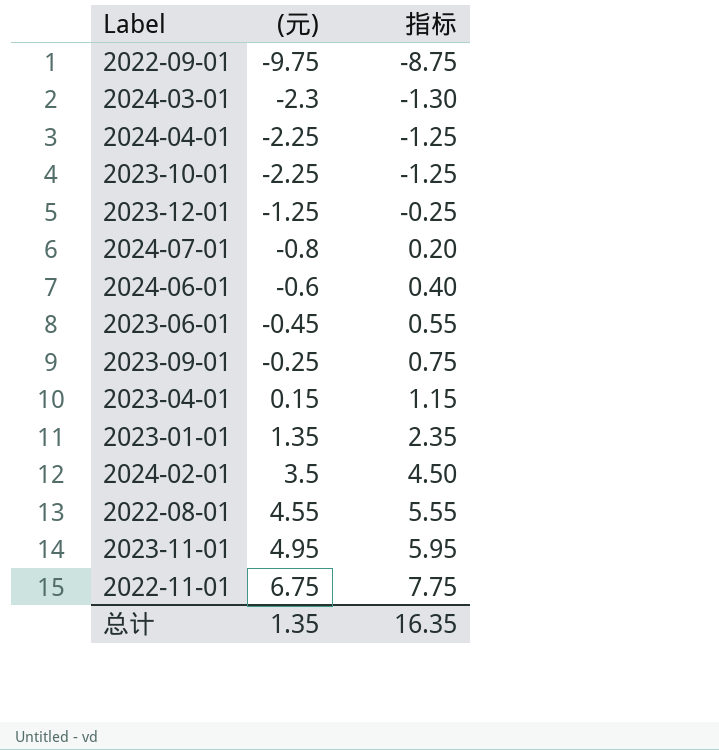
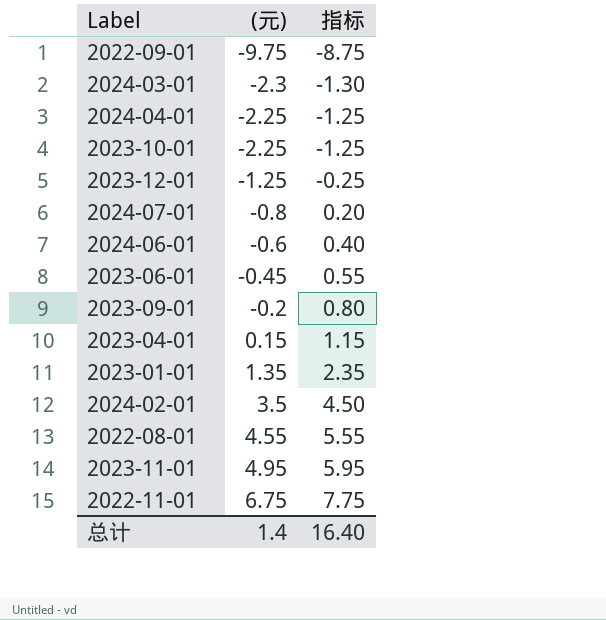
2023-09-01 | (元): -0.25 -> -0.2
2023-09-01 | 指标: 0.75 -> 0.80
总计 | (元): 1.35 -> 1.4
总计 | 指标: 16.35 -> 16.40

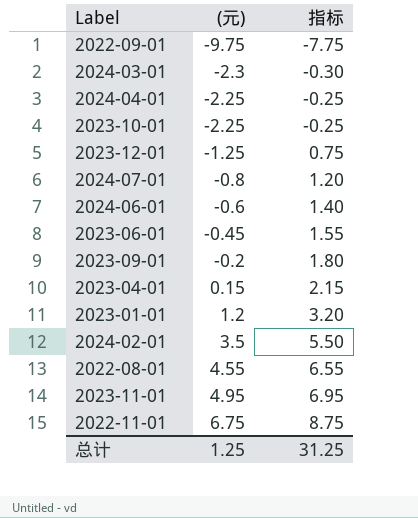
column 指标 | formula: [(元)] + 1 -> [(元)] + 2
2023-01-01 | (元): 1.35 -> 1.2
总计 | (元): 1.4 -> 1.25
总计 | 指标: 16.40 -> 31.25

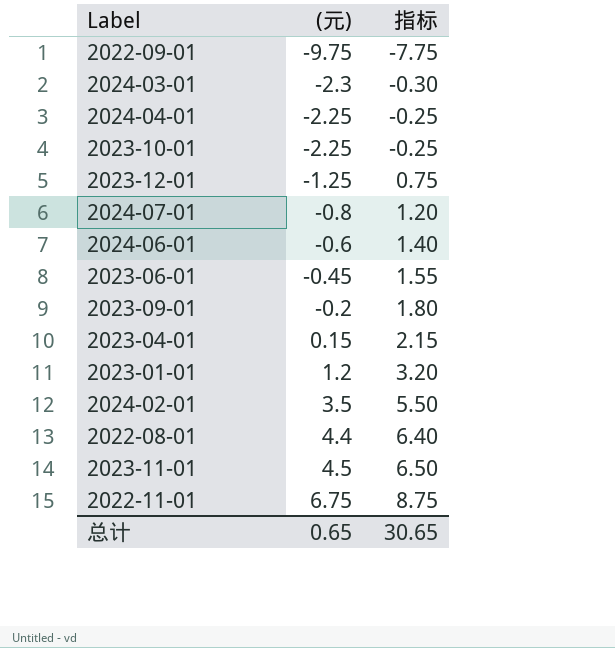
2022-08-01 | (元): 4.55 -> 4.4
2022-08-01 | 指标: 6.55 -> 6.40
2023-11-01 | (元): 4.95 -> 4.5
2023-11-01 | 指标: 6.95 -> 6.50
总计 | (元): 1.25 -> 0.65
总计 | 指标: 31.25 -> 30.65

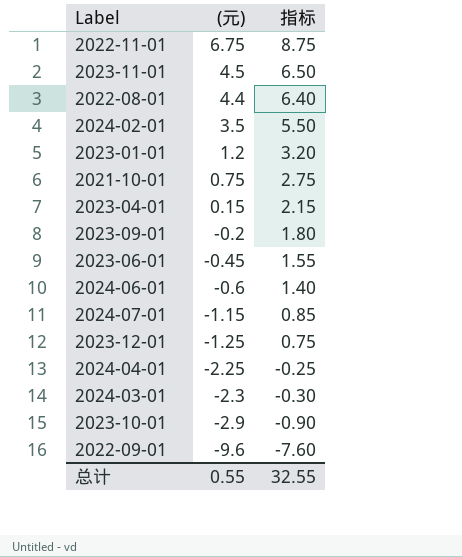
row order: (元) ascending -> (元) descending
row 2021-10-01: none -> 0.75 | 2.75
2024-07-01 | (元): -0.8 -> -1.15
2024-07-01 | 指标: 1.20 -> 0.85
2023-10-01 | (元): -2.25 -> -2.9
2023-10-01 | 指标: -0.25 -> -0.90
2022-09-01 | (元): -9.75 -> -9.6
2022-09-01 | 指标: -7.75 -> -7.60
总计 | (元): 0.65 -> 0.55
总计 | 指标: 30.65 -> 32.55

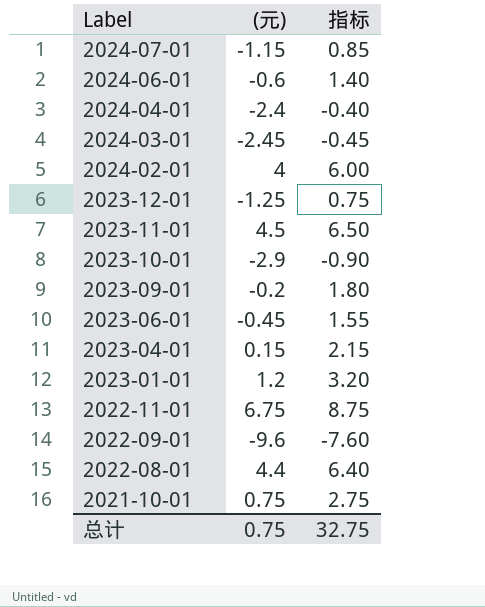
row order: (元) descending -> Label descending
2024-04-01 | (元): -2.25 -> -2.4
2024-04-01 | 指标: -0.25 -> -0.40
2024-03-01 | (元): -2.3 -> -2.45
2024-03-01 | 指标: -0.30 -> -0.45
2024-02-01 | (元): 3.5 -> 4
2024-02-01 | 指标: 5.50 -> 6.00
总计 | (元): 0.55 -> 0.75
总计 | 指标: 32.55 -> 32.75

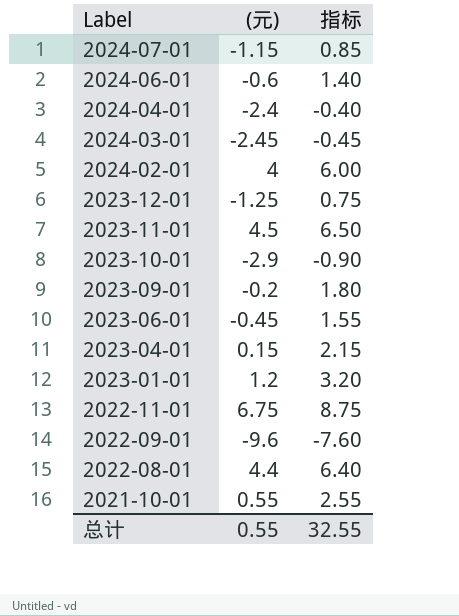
2021-10-01 | (元): 0.75 -> 0.55
2021-10-01 | 指标: 2.75 -> 2.55
总计 | (元): 0.75 -> 0.55
总计 | 指标: 32.75 -> 32.55

